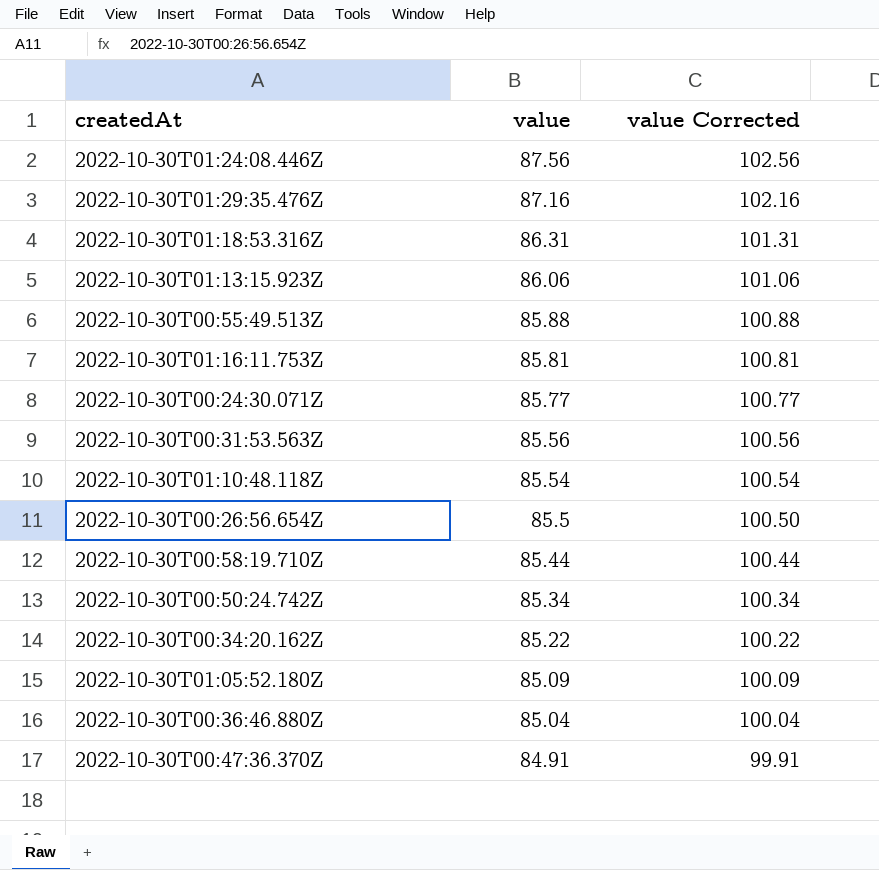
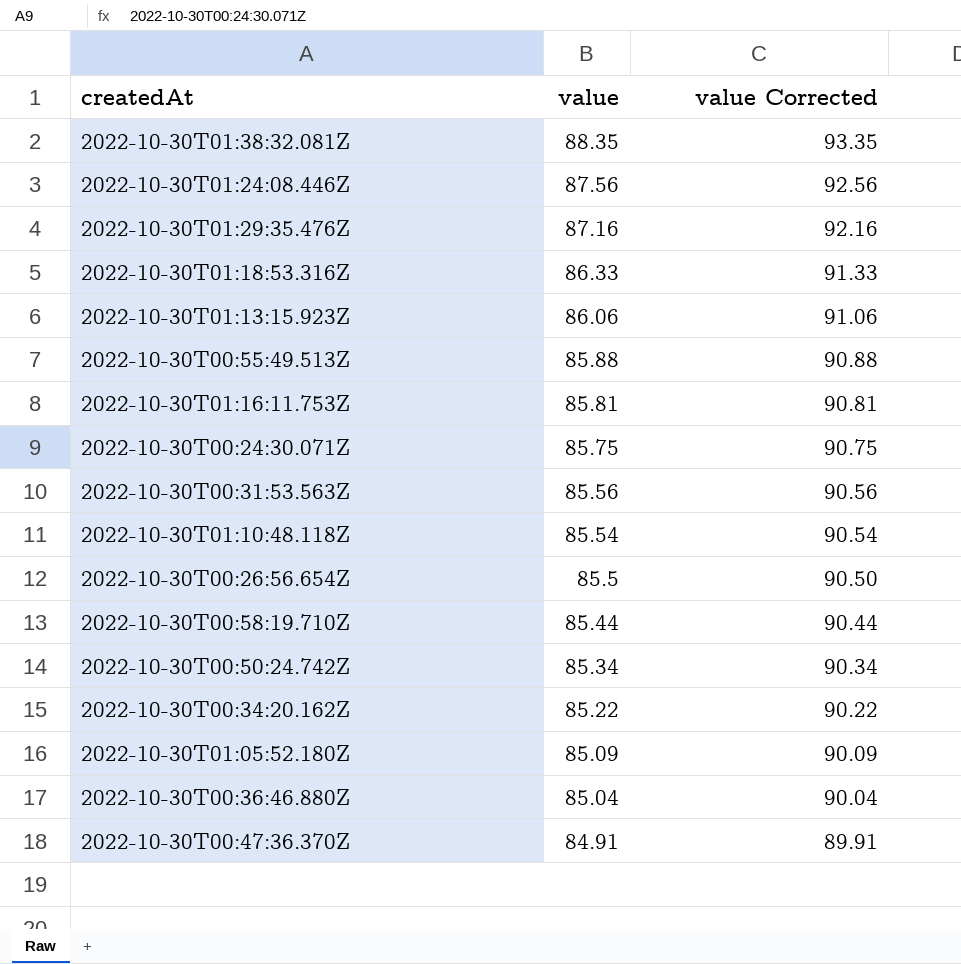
column value Corrected | formula: [value] + 15 -> [value] + 5
row 2022-10-30T01:38:32.081Z: none -> 88.35 | 93.35
2022-10-30T01:18:53.316Z | value: 86.31 -> 86.33
2022-10-30T00:24:30.071Z | value: 85.77 -> 85.75

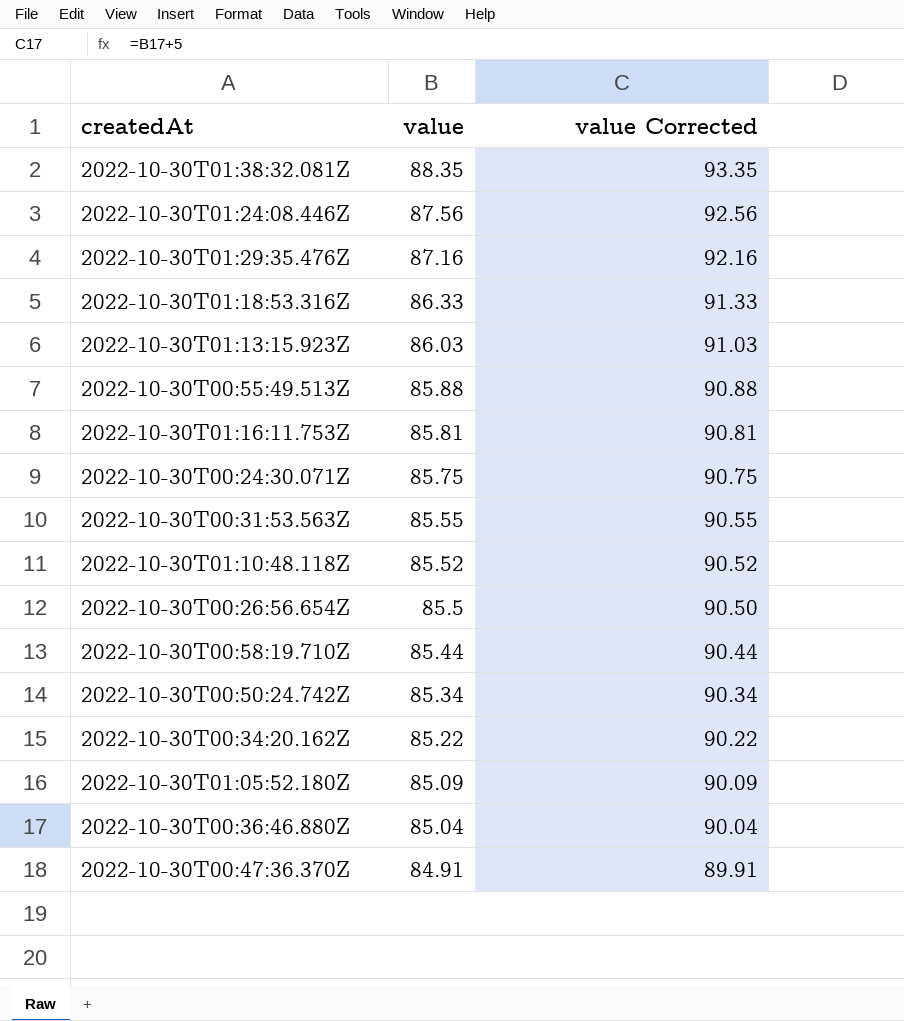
2022-10-30T01:13:15.923Z | value: 86.06 -> 86.03
2022-10-30T01:13:15.923Z | value Corrected: 91.06 -> 91.03
2022-10-30T00:31:53.563Z | value: 85.56 -> 85.55
2022-10-30T00:31:53.563Z | value Corrected: 90.56 -> 90.55
2022-10-30T01:10:48.118Z | value: 85.54 -> 85.52
2022-10-30T01:10:48.118Z | value Corrected: 90.54 -> 90.52

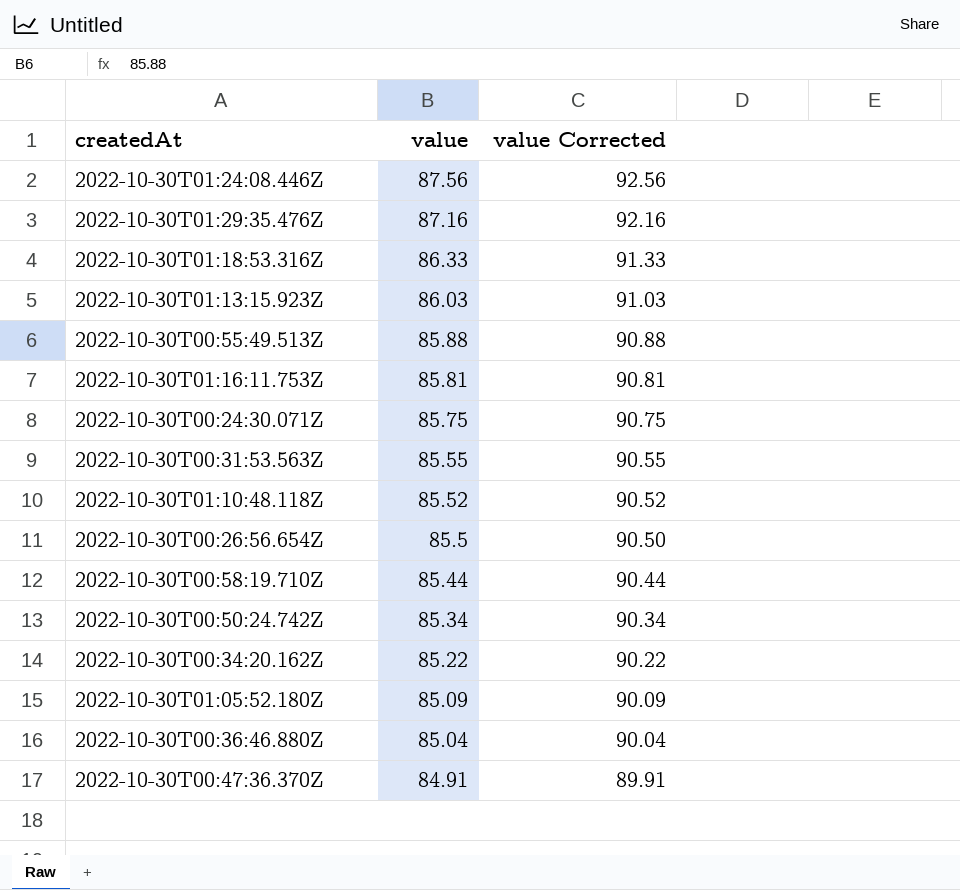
row 2022-10-30T01:38:32.081Z: 88.35 | 93.35 -> none

